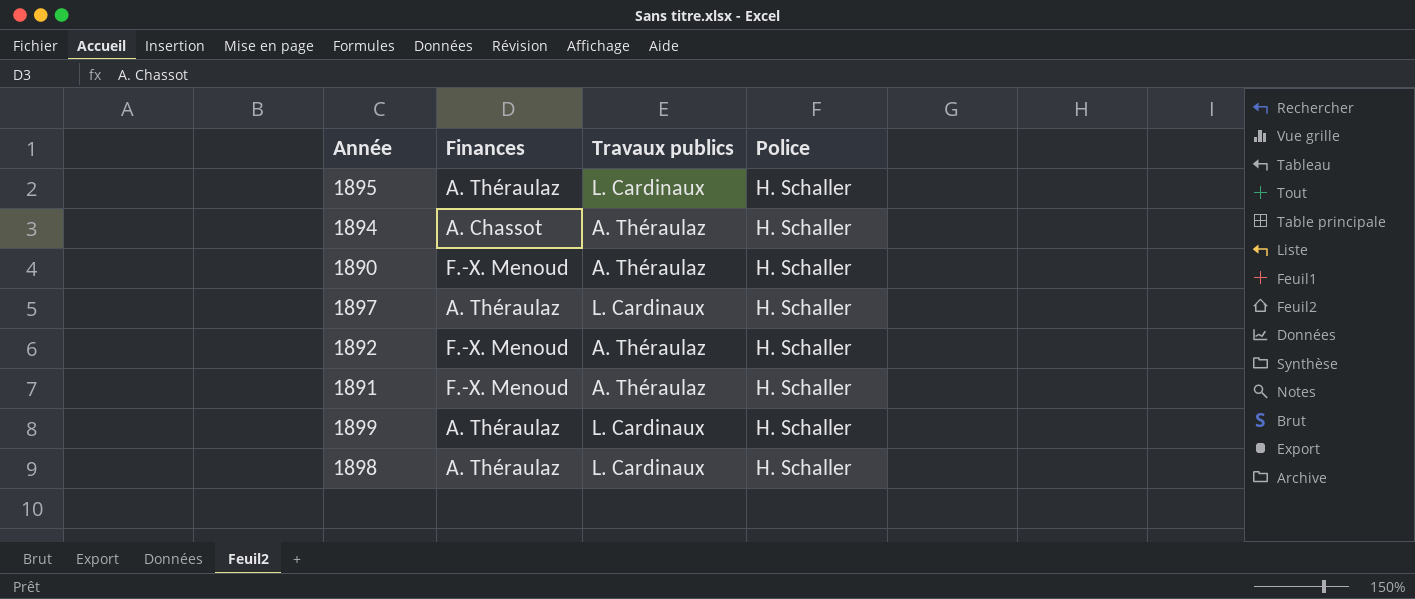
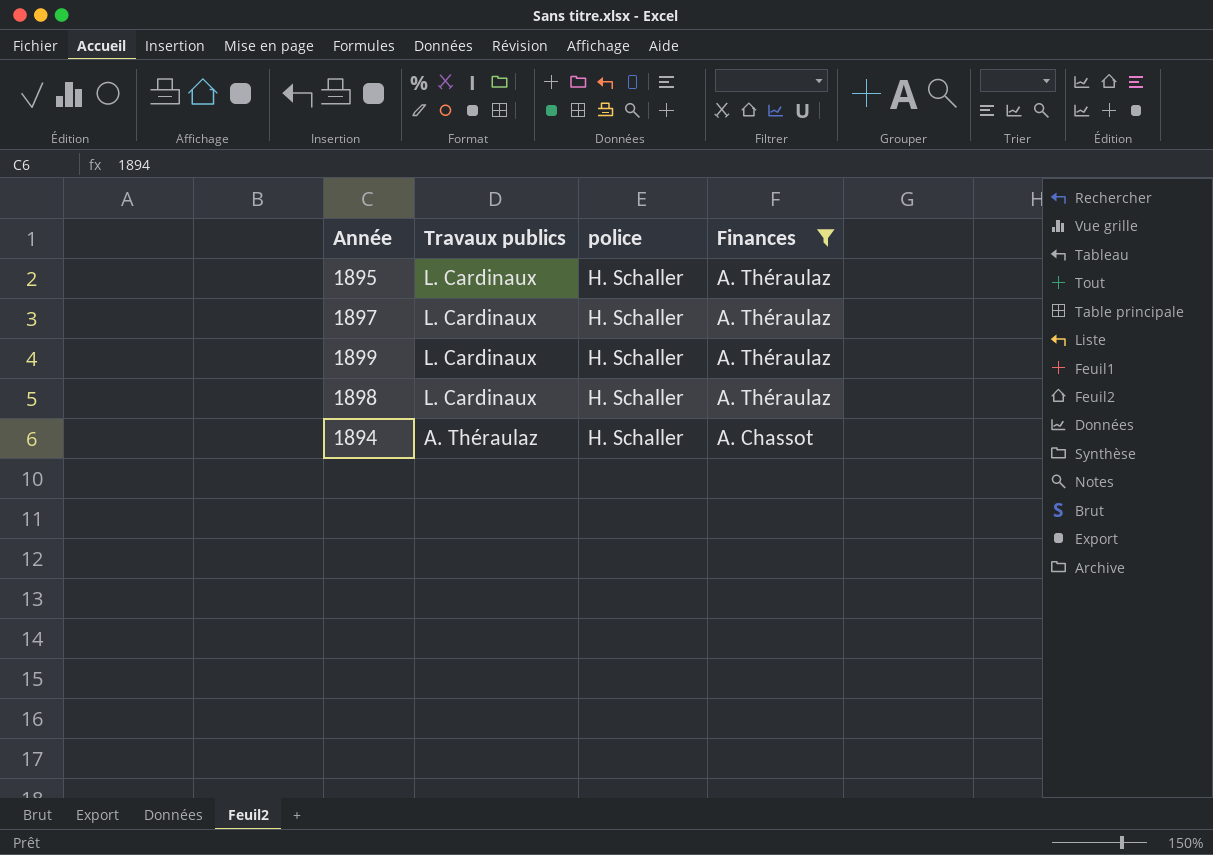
filter: none -> Finances != F.-X. Menoud
row order: none -> Travaux publics descending
column name: Police -> police
column Finances | position: 2 -> 4

